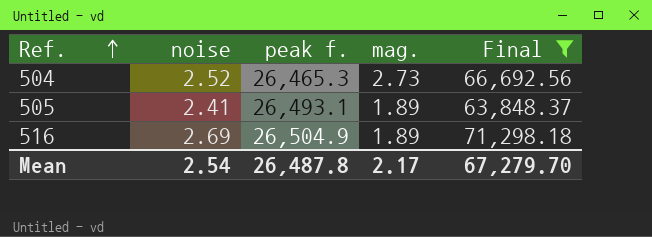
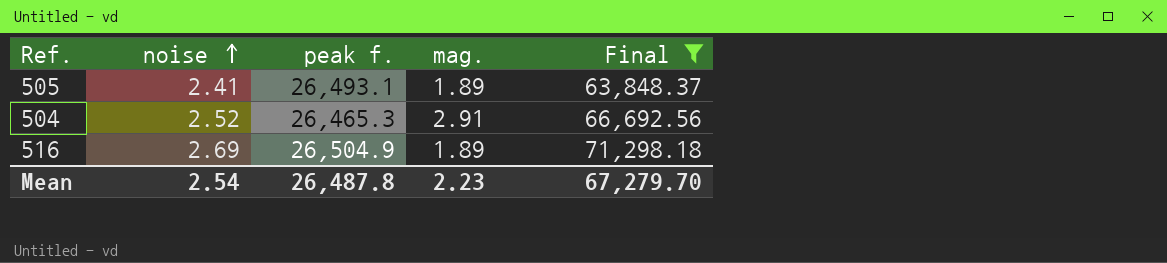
row order: Ref. ascending -> noise ascending
504 | mag.: 2.73 -> 2.91
Mean | mag.: 2.17 -> 2.23

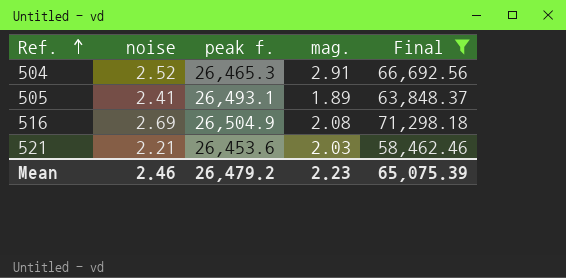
row order: noise ascending -> Ref. ascending
516 | mag.: 1.89 -> 2.08
row 521: none -> 2.21 | 26,453.6 | 2.03 | 58,462.46
Mean | noise: 2.54 -> 2.46
Mean | peak f.: 26,487.8 -> 26,479.2
Mean | Final: 67,279.70 -> 65,075.39

